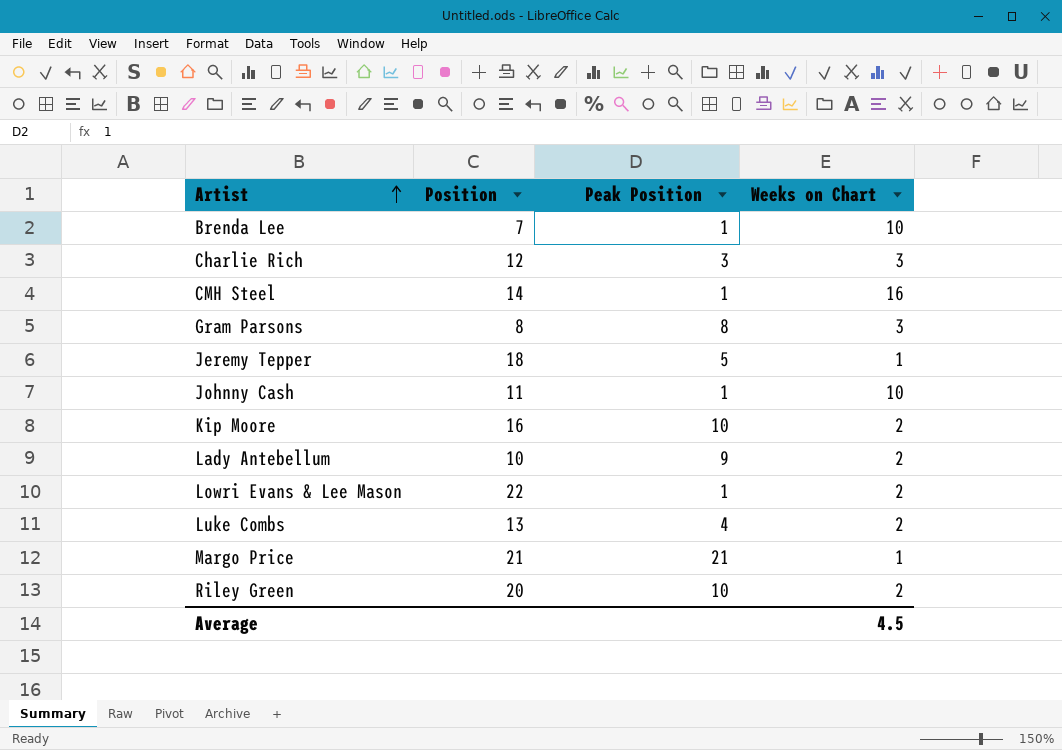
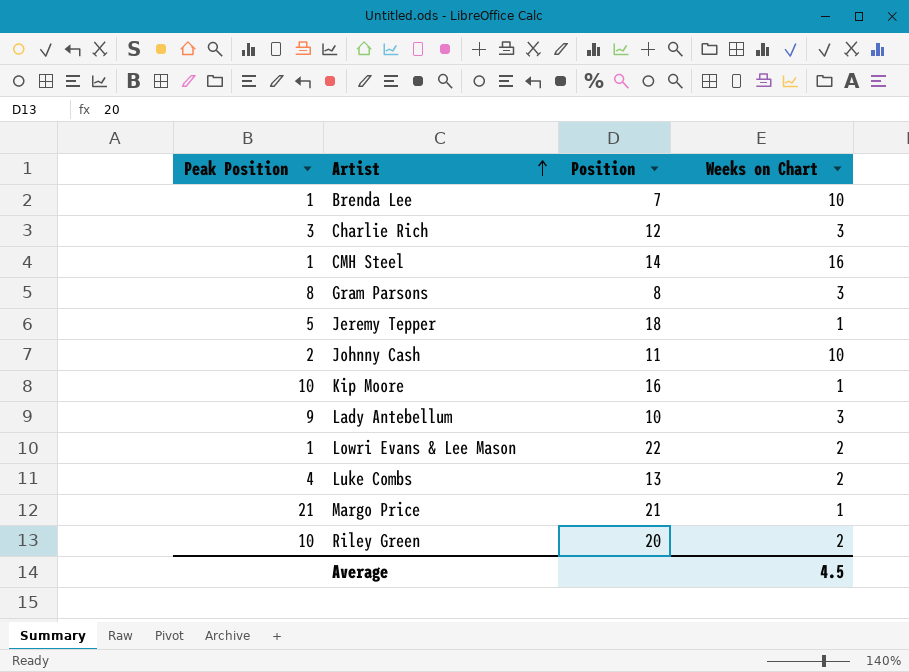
column Peak Position | position: 3 -> 1
Johnny Cash | Peak Position: 1 -> 2
Kip Moore | Weeks on Chart: 2 -> 1
Lady Antebellum | Weeks on Chart: 2 -> 3

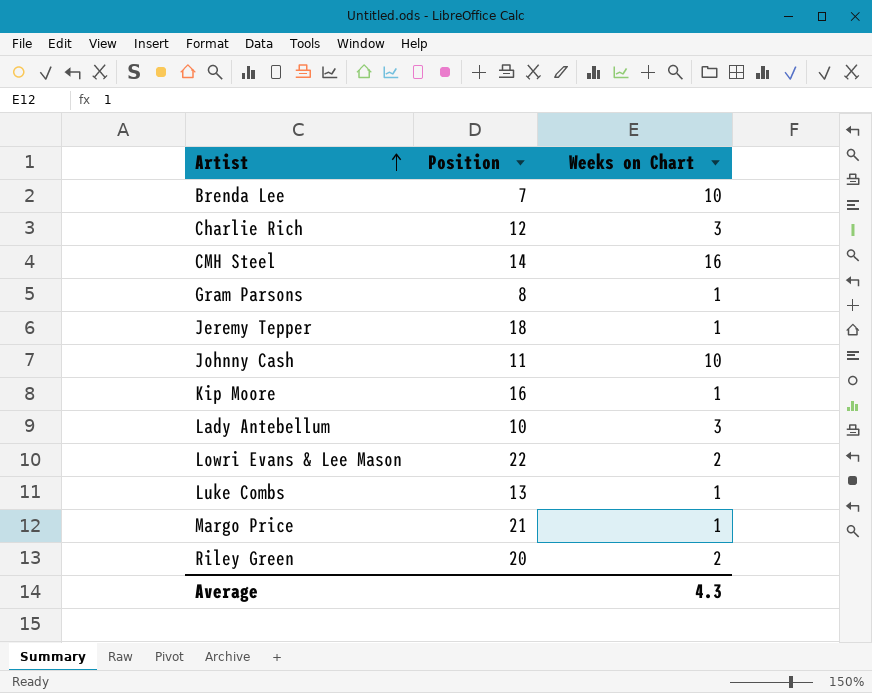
column Peak Position | position: 1 -> none
Gram Parsons | Weeks on Chart: 3 -> 1
Luke Combs | Weeks on Chart: 2 -> 1
Average | Weeks on Chart: 4.5 -> 4.3

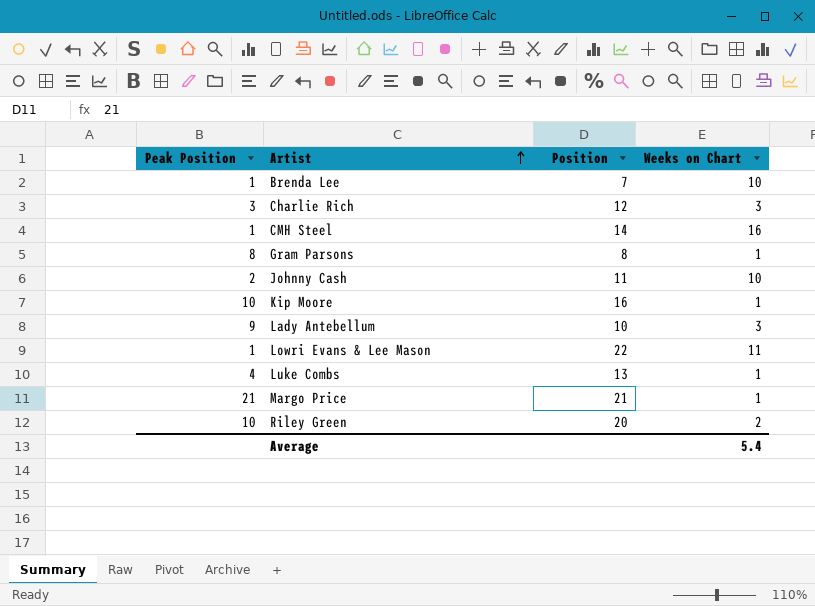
column Peak Position | position: none -> 1
row Jeremy Tepper: 18 | 1 -> none
Lowri Evans & Lee Mason | Weeks on Chart: 2 -> 11
Average | Weeks on Chart: 4.3 -> 5.4

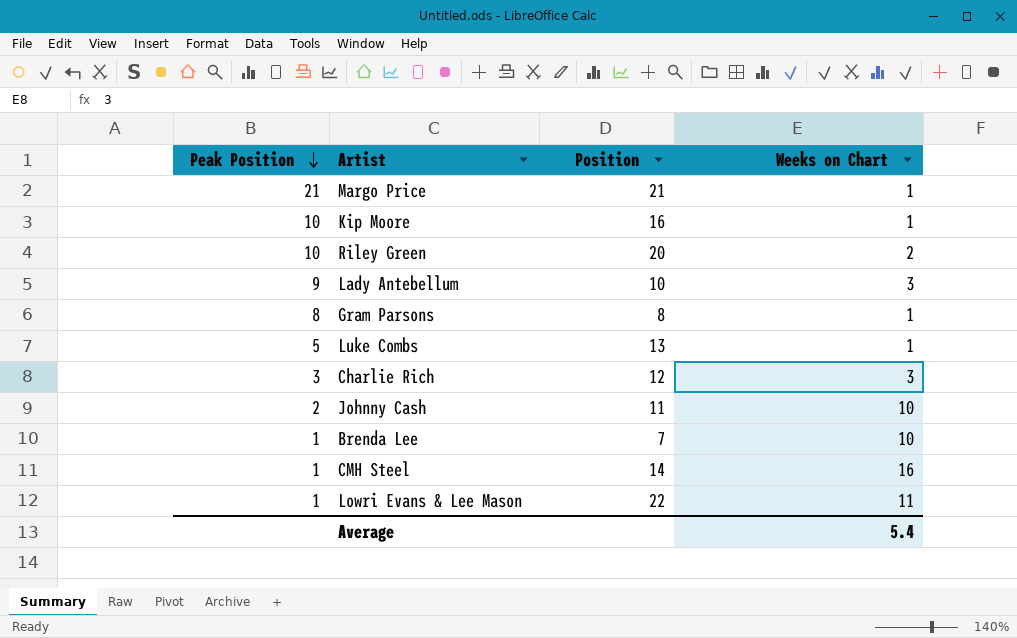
row order: Artist ascending -> Peak Position descending
Luke Combs | Peak Position: 4 -> 5

